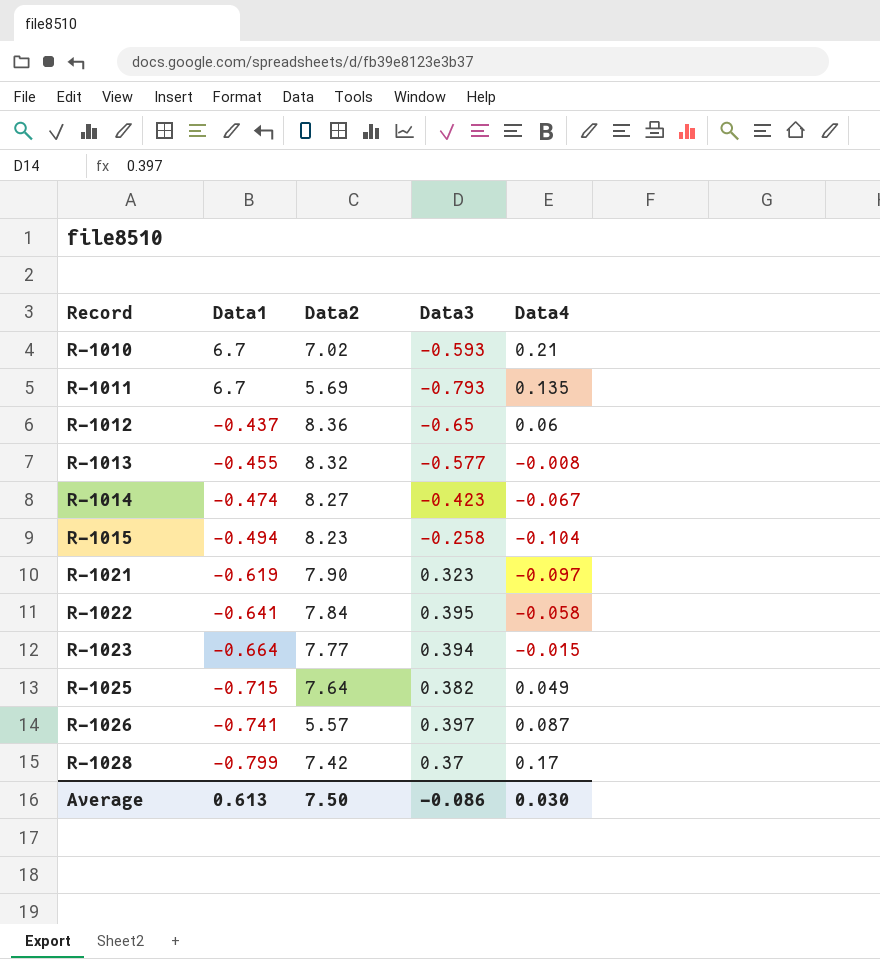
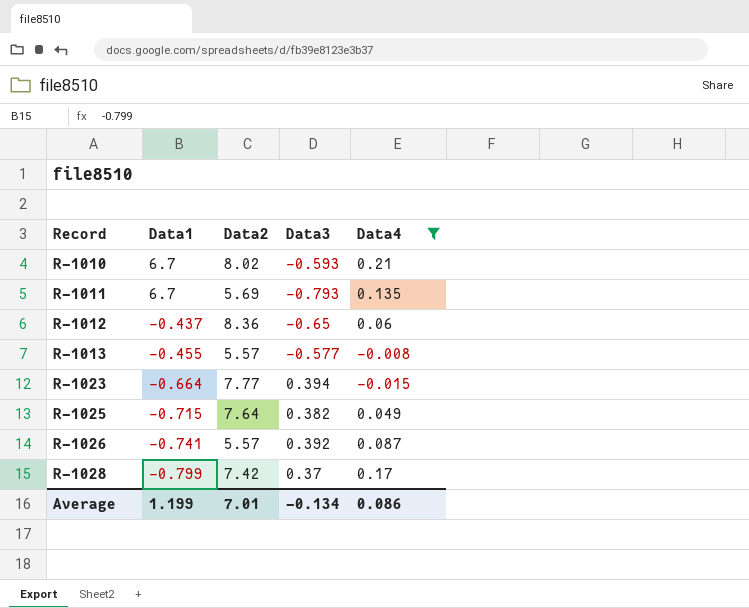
filter: none -> Data4 >= -0.015
R-1010 | Data2: 7.02 -> 8.02
R-1013 | Data2: 8.32 -> 5.57
R-1026 | Data3: 0.397 -> 0.392
Average | Data1: 0.613 -> 1.199
Average | Data2: 7.50 -> 7.01
Average | Data3: -0.086 -> -0.134
Average | Data4: 0.030 -> 0.086

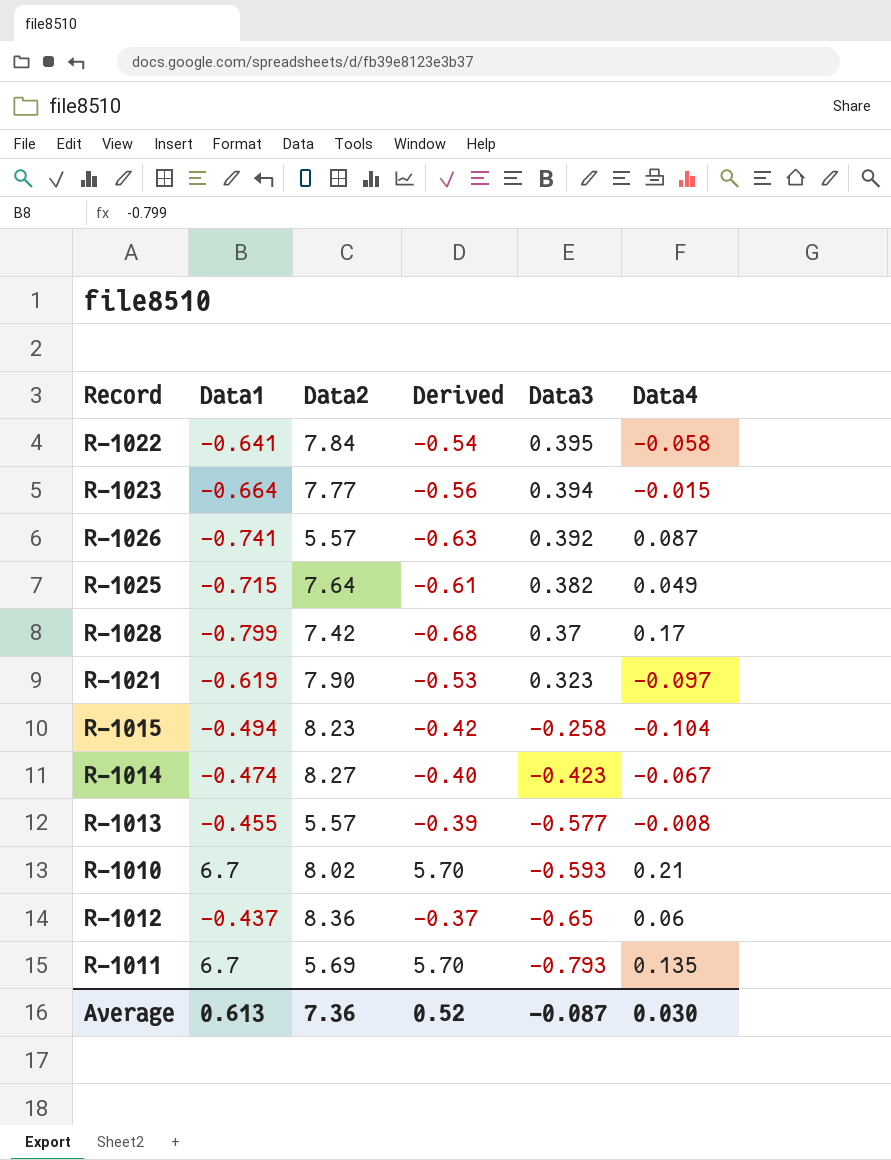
filter: Data4 >= -0.015 -> none
row order: Record ascending -> Data3 descending
column Derived | formula: none -> [Data1] * 0.85
Average | Data1: 1.199 -> 0.613
Average | Data2: 7.01 -> 7.36
Average | Data3: -0.134 -> -0.087
Average | Data4: 0.086 -> 0.030

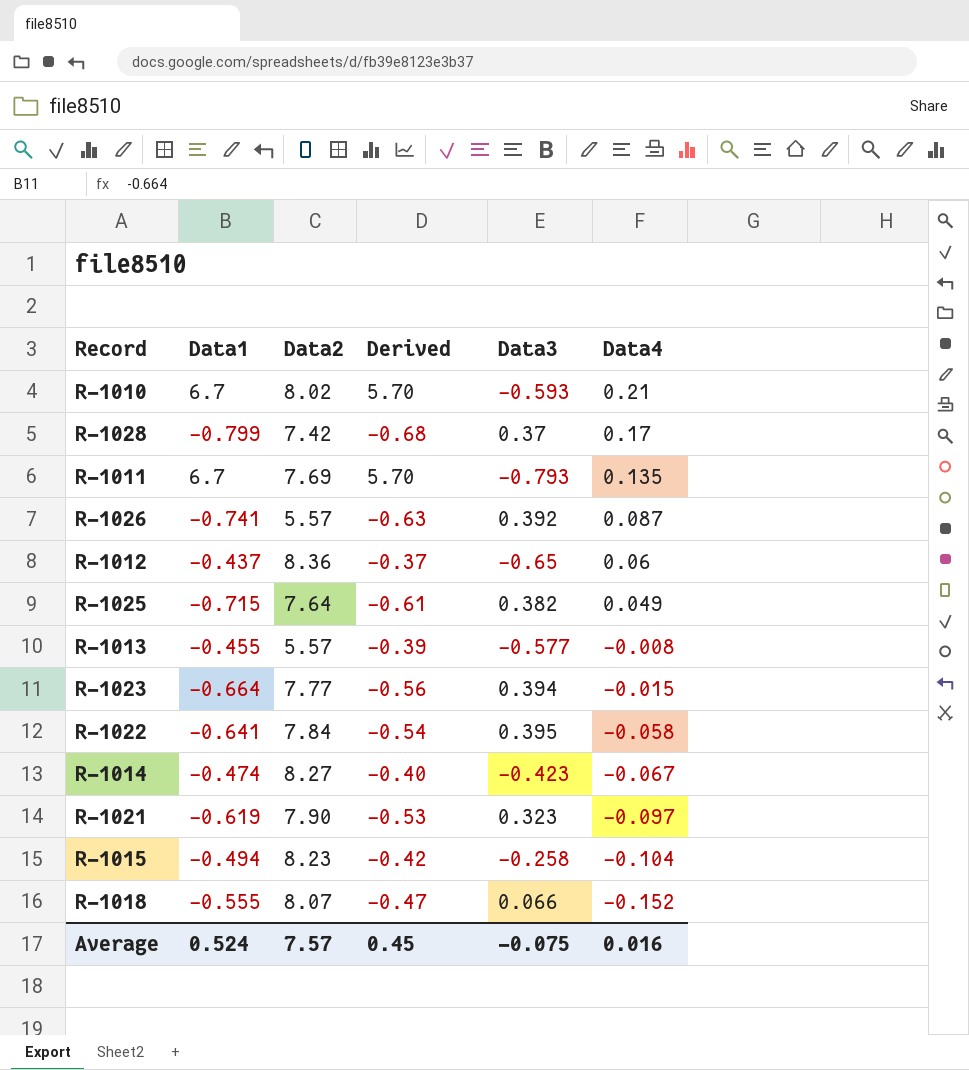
row order: Data3 descending -> Data4 descending
R-1011 | Data2: 5.69 -> 7.69
row R-1018: none -> -0.555 | 8.07 | -0.47 | 0.066 | -0.152
Average | Data1: 0.613 -> 0.524
Average | Data2: 7.36 -> 7.57
Average | Derived: 0.52 -> 0.45
Average | Data3: -0.087 -> -0.075
Average | Data4: 0.030 -> 0.016

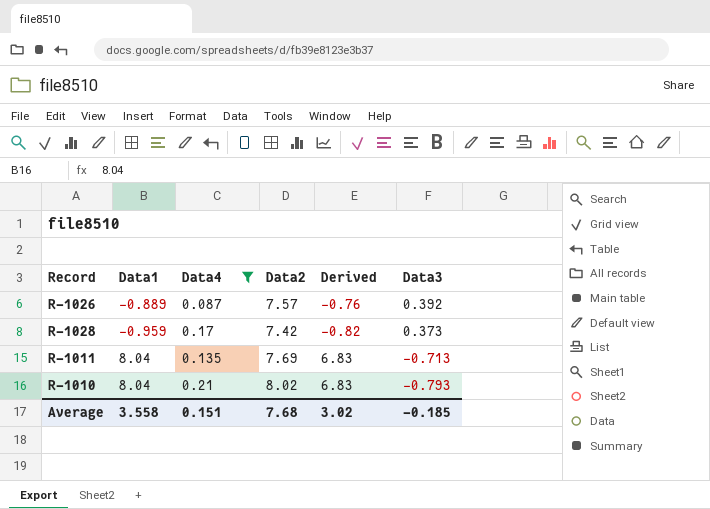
filter: none -> Data4 >= 0.087
row order: Data4 descending -> Data3 descending
column Data4 | position: 6 -> 3
R-1026 | Data1: -0.741 -> -0.889
R-1026 | Data2: 5.57 -> 7.57
R-1026 | Derived: -0.63 -> -0.76
R-1028 | Data1: -0.799 -> -0.959
R-1028 | Derived: -0.68 -> -0.82
R-1028 | Data3: 0.37 -> 0.373
R-1011 | Data1: 6.7 -> 8.04
R-1011 | Derived: 5.70 -> 6.83
R-1011 | Data3: -0.793 -> -0.713
R-1010 | Data1: 6.7 -> 8.04
R-1010 | Derived: 5.70 -> 6.83
R-1010 | Data3: -0.593 -> -0.793
Average | Data1: 0.524 -> 3.558
Average | Data4: 0.016 -> 0.151
Average | Data2: 7.57 -> 7.68
Average | Derived: 0.45 -> 3.02
Average | Data3: -0.075 -> -0.185

